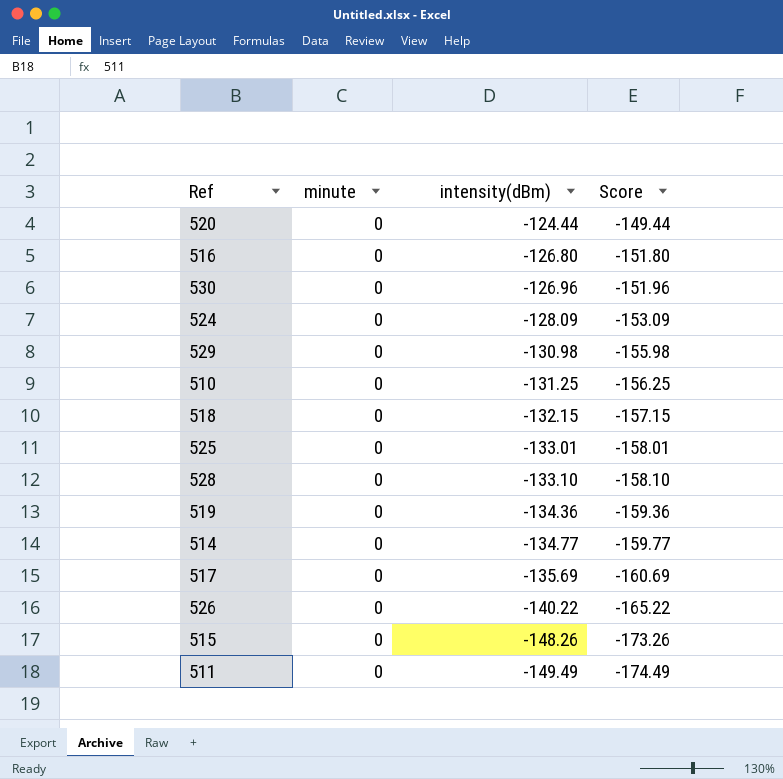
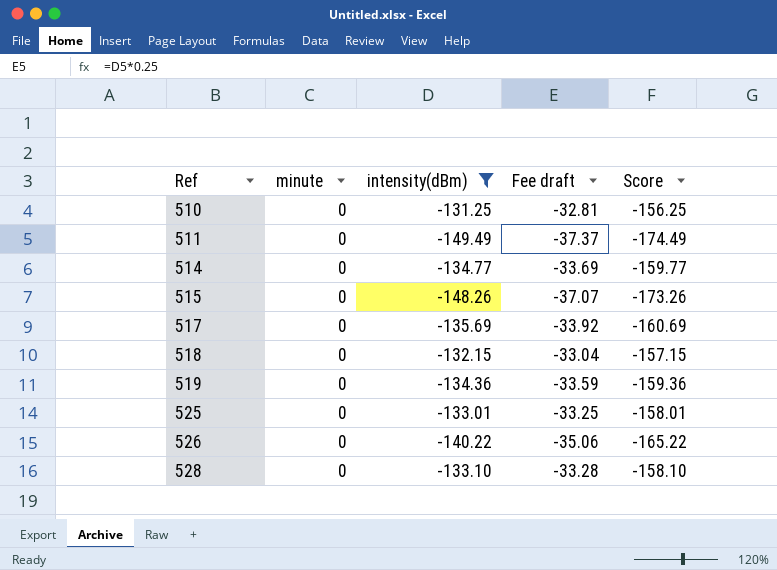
filter: none -> intensity(dBm) <= -131.25
row order: intensity(dBm) descending -> Ref ascending
column Fee draft | formula: none -> [intensity(dBm)] * 0.25

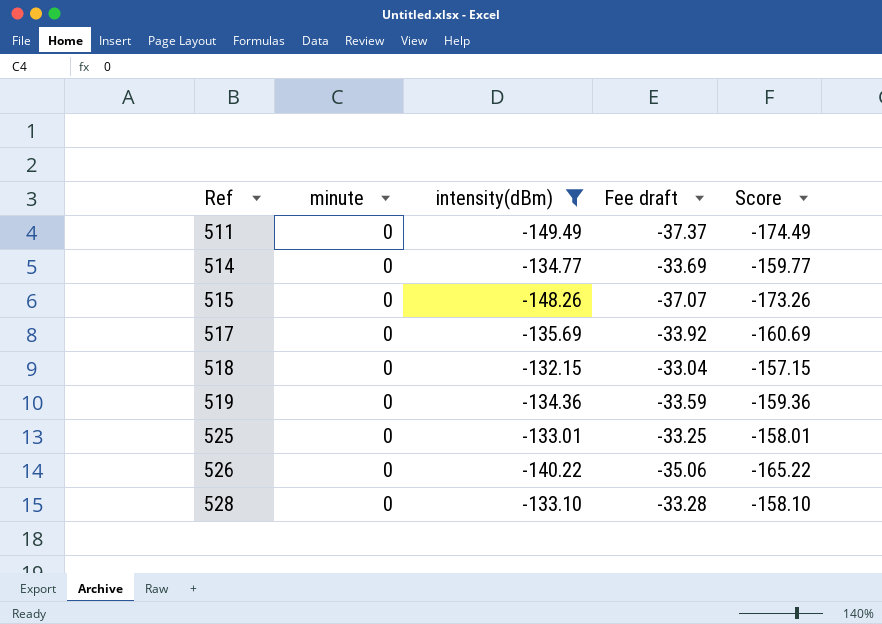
row 510: 0 | -131.25 | -32.81 | -156.25 -> none

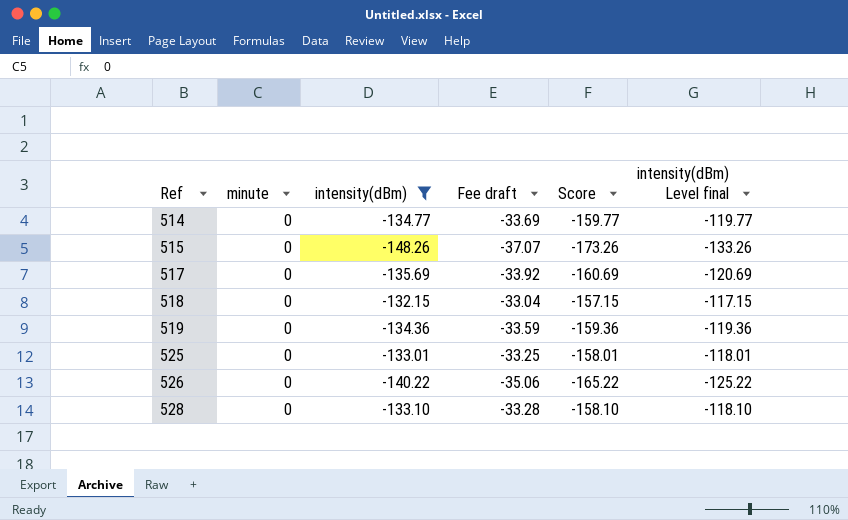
column intensity(dBm) Level final | formula: none -> [intensity(dBm)] + 15
row 511: 0 | -149.49 | -37.37 | -174.49 -> none

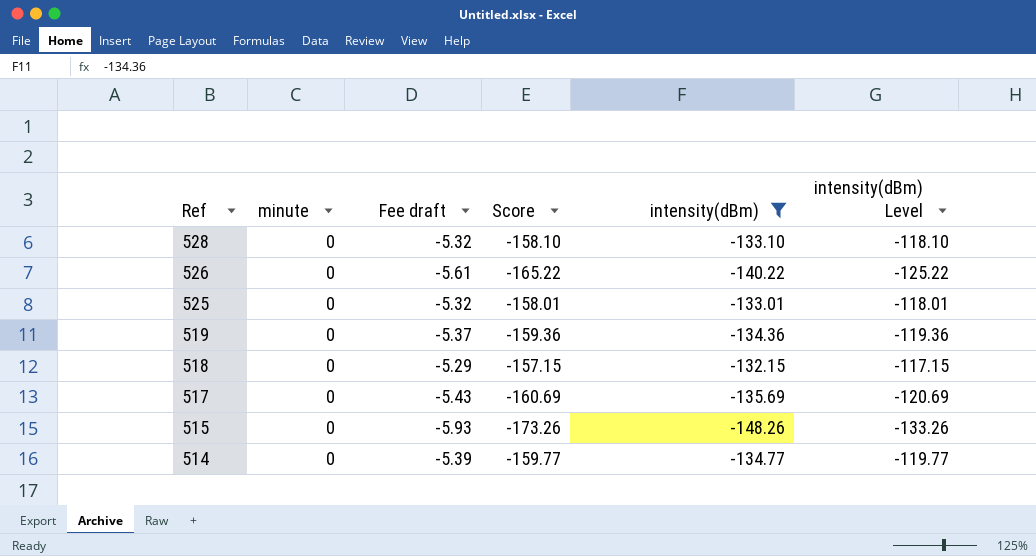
row order: Ref ascending -> Ref descending
column Fee draft | formula: [intensity(dBm)] * 0.25 -> [intensity(dBm)] * 0.04
column intensity(dBm) | position: 3 -> 5
column name: intensity(dBm) Level final -> intensity(dBm) Level

